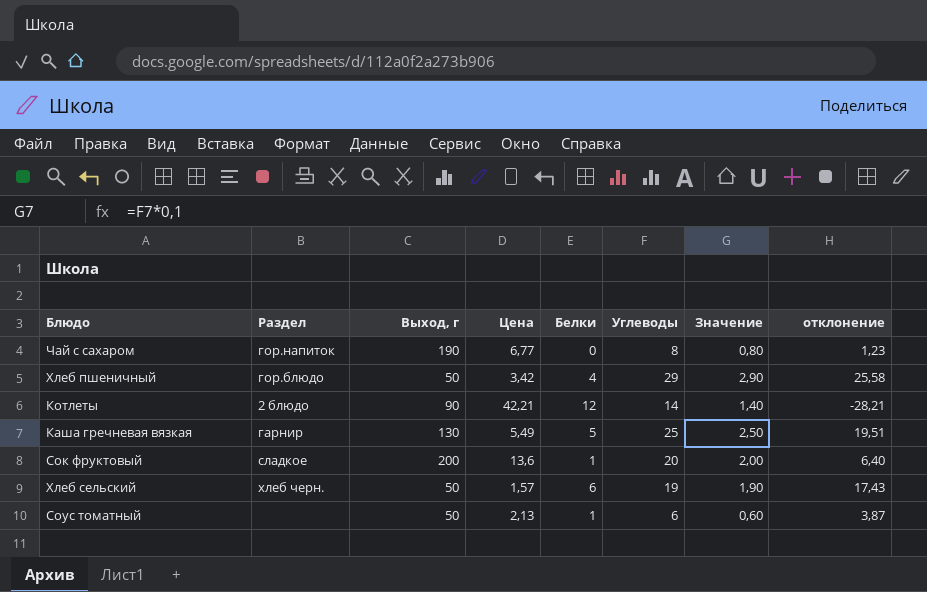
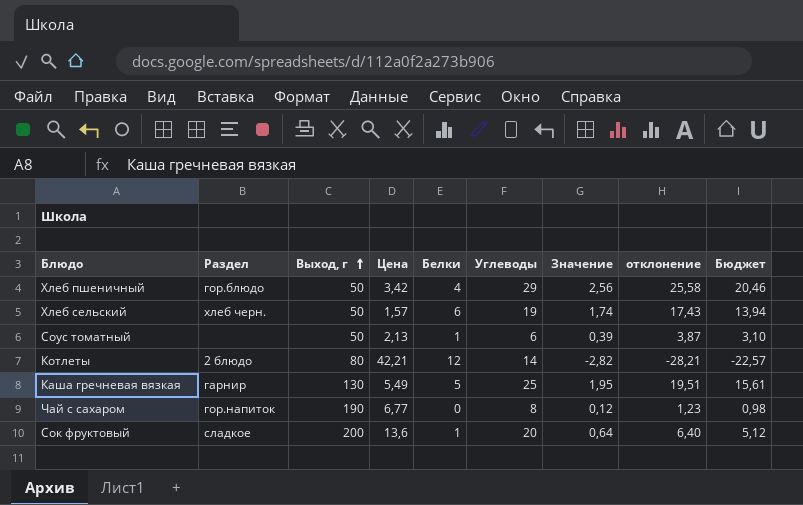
row order: none -> Выход, г ascending
column Значение | formula: [Углеводы] * 0,1 -> [отклонение] * 0,1
column Бюджет | formula: none -> [отклонение] * 0,8
Котлеты | Выход, г: 90 -> 80

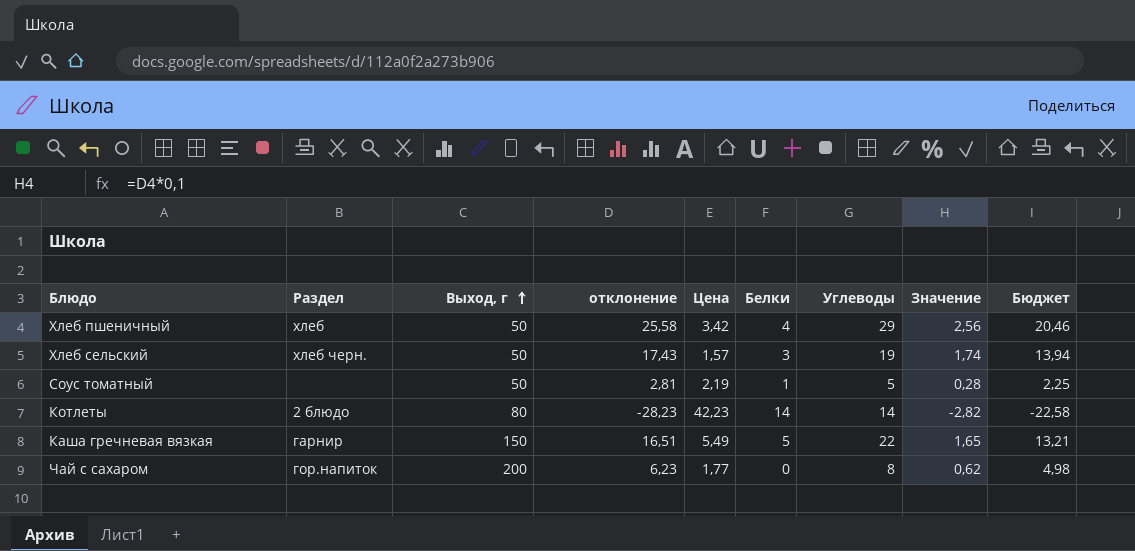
column отклонение | position: 8 -> 4
row Сок фруктовый: сладкое | 200 | 13,6 | 1 | 20 | 0,64 | 6,40 | 5,12 -> none
Хлеб пшеничный | Раздел: гор.блюдо -> хлеб
Хлеб сельский | Белки: 6 -> 3
Соус томатный | отклонение: 3,87 -> 2,81
Соус томатный | Цена: 2,13 -> 2,19
Соус томатный | Углеводы: 6 -> 5
Соус томатный | Значение: 0,39 -> 0,28
Соус томатный | Бюджет: 3,10 -> 2,25
Котлеты | отклонение: -28,21 -> -28,23
Котлеты | Цена: 42,21 -> 42,23
Котлеты | Белки: 12 -> 14
Котлеты | Бюджет: -22,57 -> -22,58
Каша гречневая вязкая | Выход, г: 130 -> 150
Каша гречневая вязкая | отклонение: 19,51 -> 16,51
Каша гречневая вязкая | Углеводы: 25 -> 22
Каша гречневая вязкая | Значение: 1,95 -> 1,65
Каша гречневая вязкая | Бюджет: 15,61 -> 13,21
Чай с сахаром | Выход, г: 190 -> 200
Чай с сахаром | отклонение: 1,23 -> 6,23
Чай с сахаром | Цена: 6,77 -> 1,77
Чай с сахаром | Значение: 0,12 -> 0,62
Чай с сахаром | Бюджет: 0,98 -> 4,98

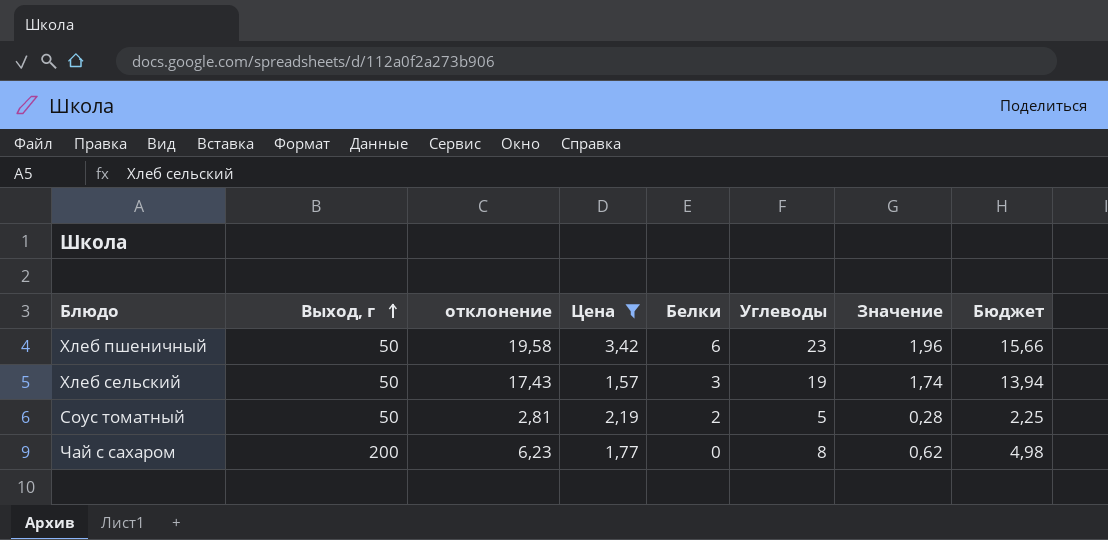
filter: none -> Цена <= 3,42
column Раздел | position: 2 -> none
Хлеб пшеничный | отклонение: 25,58 -> 19,58
Хлеб пшеничный | Белки: 4 -> 6
Хлеб пшеничный | Углеводы: 29 -> 23
Хлеб пшеничный | Значение: 2,56 -> 1,96
Хлеб пшеничный | Бюджет: 20,46 -> 15,66
Соус томатный | Белки: 1 -> 2

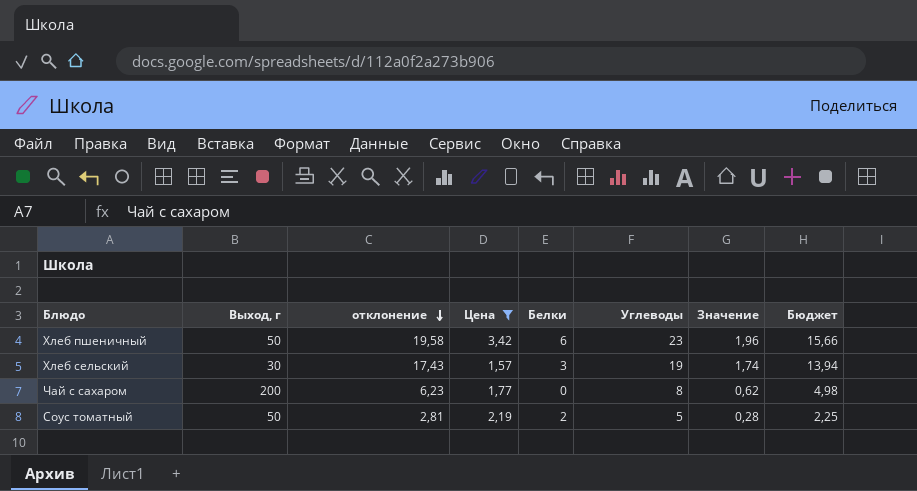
row order: Выход, г ascending -> отклонение descending
Хлеб сельский | Выход, г: 50 -> 30

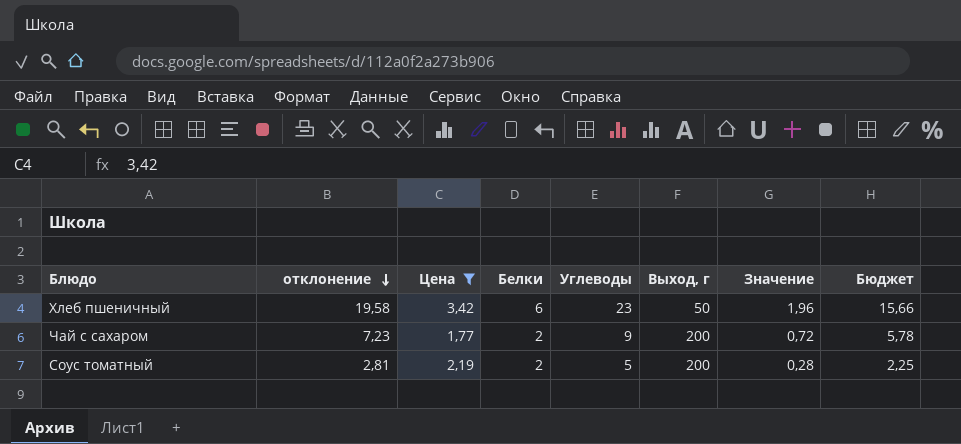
column Выход, г | position: 2 -> 6
row Хлеб сельский: 30 | 17,43 | 1,57 | 3 | 19 | 1,74 | 13,94 -> none
Чай с сахаром | отклонение: 6,23 -> 7,23
Чай с сахаром | Белки: 0 -> 2
Чай с сахаром | Углеводы: 8 -> 9
Чай с сахаром | Значение: 0,62 -> 0,72
Чай с сахаром | Бюджет: 4,98 -> 5,78
Соус томатный | Выход, г: 50 -> 200

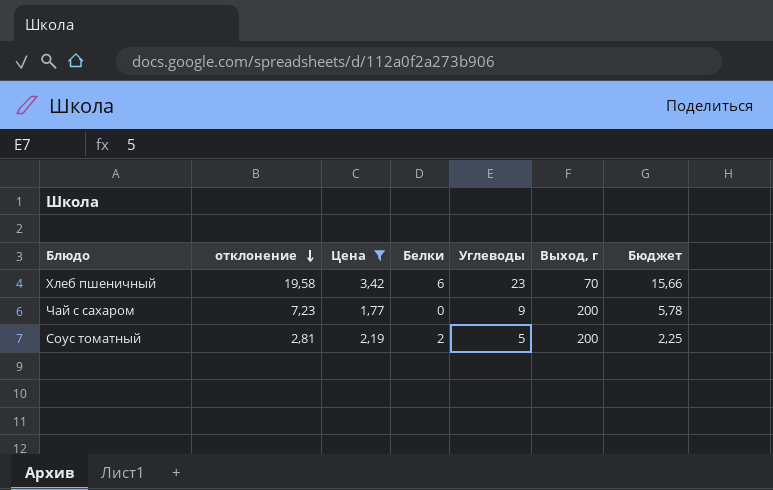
column Значение | formula: [отклонение] * 0,1 -> none
Хлеб пшеничный | Выход, г: 50 -> 70
Чай с сахаром | Белки: 2 -> 0

